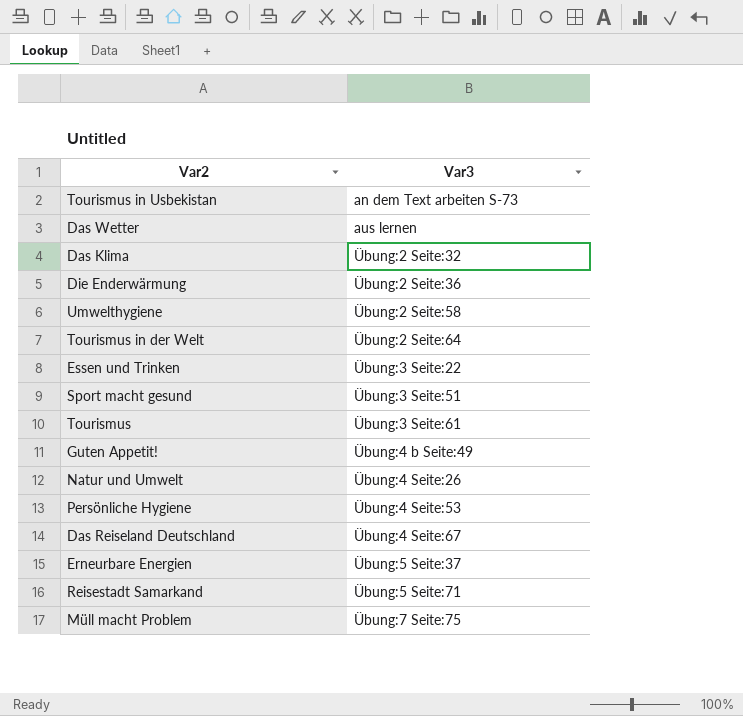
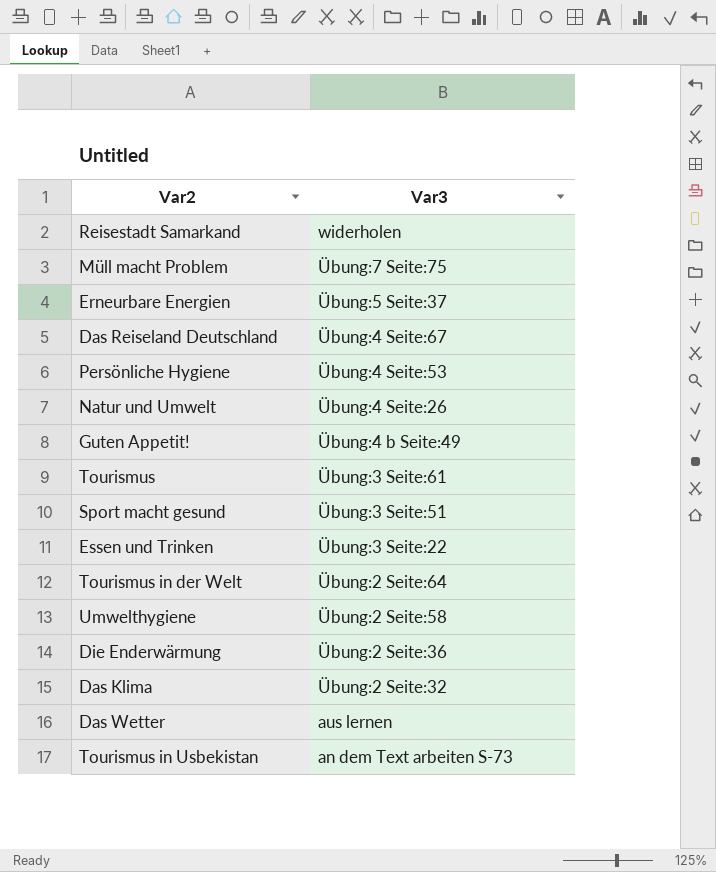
row order: Var3 ascending -> Var3 descending
Reisestadt Samarkand | Var3: Übung:5 Seite:71 -> widerholen

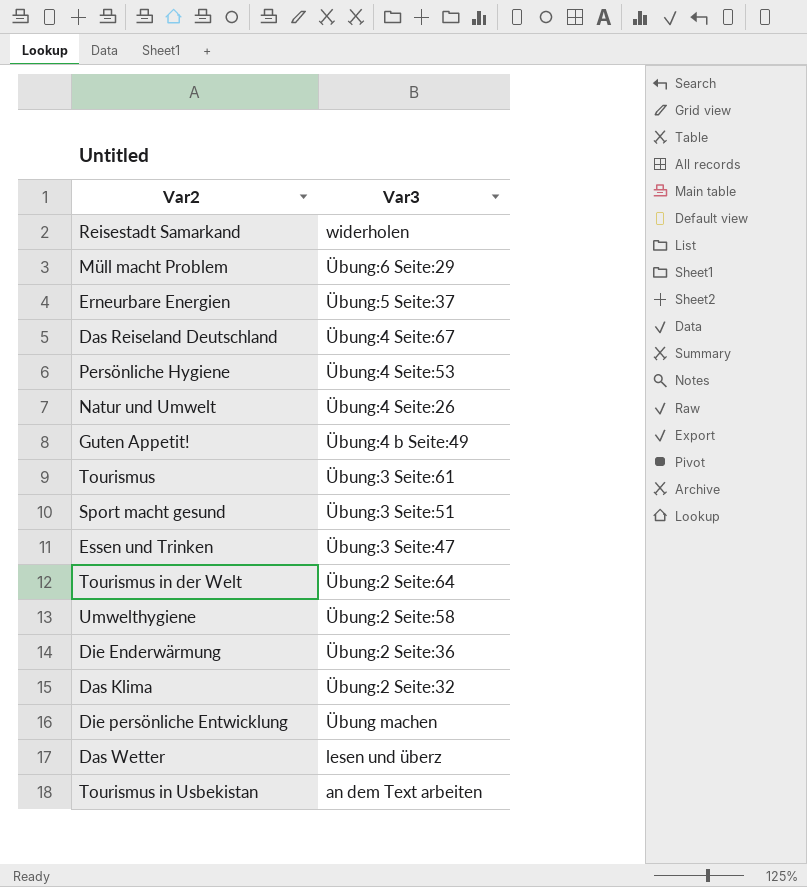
Müll macht Problem | Var3: Übung:7 Seite:75 -> Übung:6 Seite:29
Essen und Trinken | Var3: Übung:3 Seite:22 -> Übung:3 Seite:47
row Die persönliche Entwicklung: none -> Übung machen
Das Wetter | Var3: aus lernen -> lesen und überz
Tourismus in Usbekistan | Var3: an dem Text arbeiten S-73 -> an dem Text arbeiten

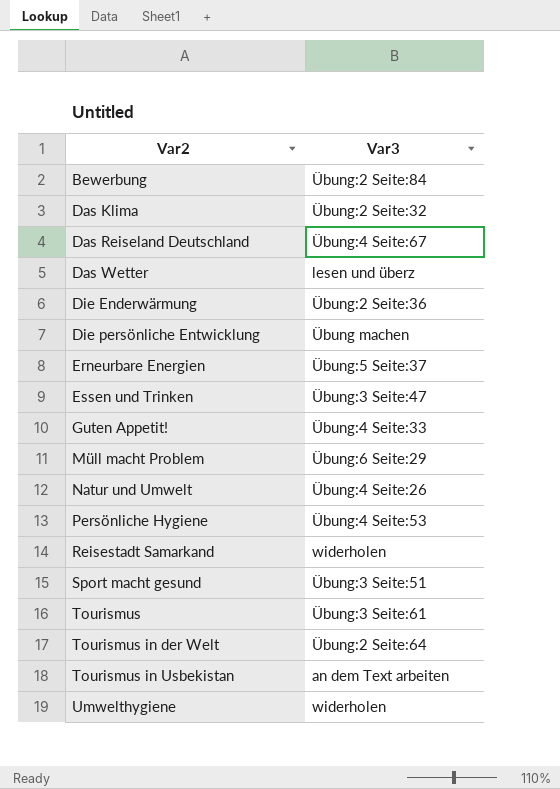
row order: Var3 descending -> Var2 ascending
row Bewerbung: none -> Übung:2 Seite:84
Guten Appetit! | Var3: Übung:4 b Seite:49 -> Übung:4 Seite:33
Umwelthygiene | Var3: Übung:2 Seite:58 -> widerholen

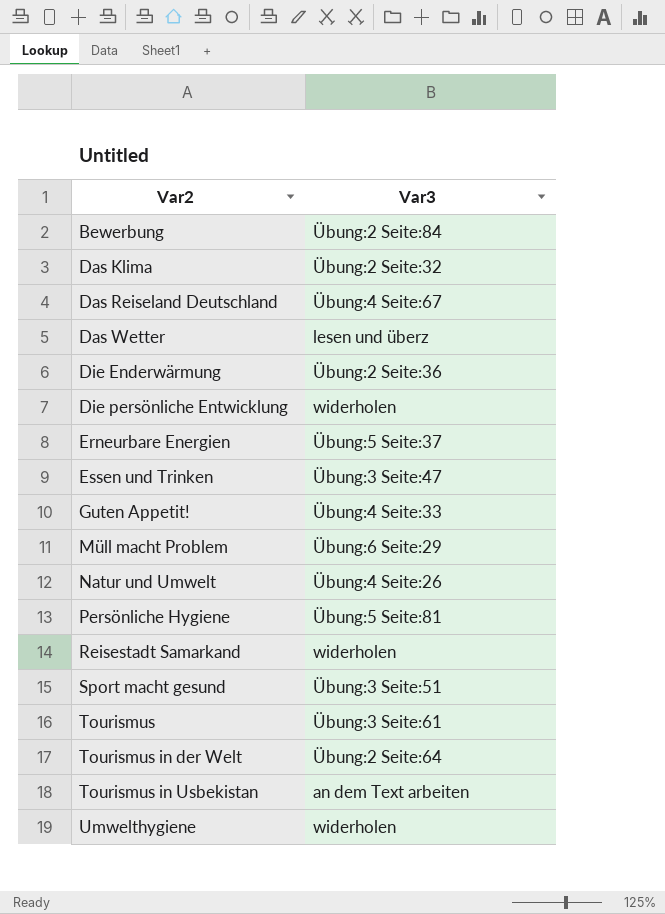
Die persönliche Entwicklung | Var3: Übung machen -> widerholen
Persönliche Hygiene | Var3: Übung:4 Seite:53 -> Übung:5 Seite:81

